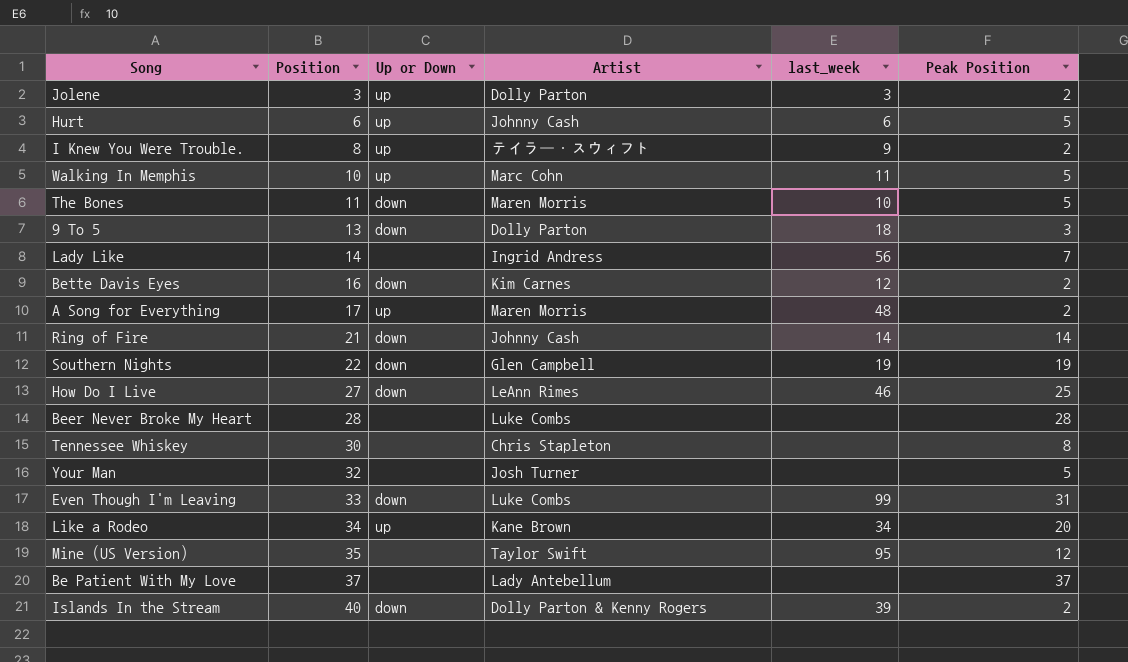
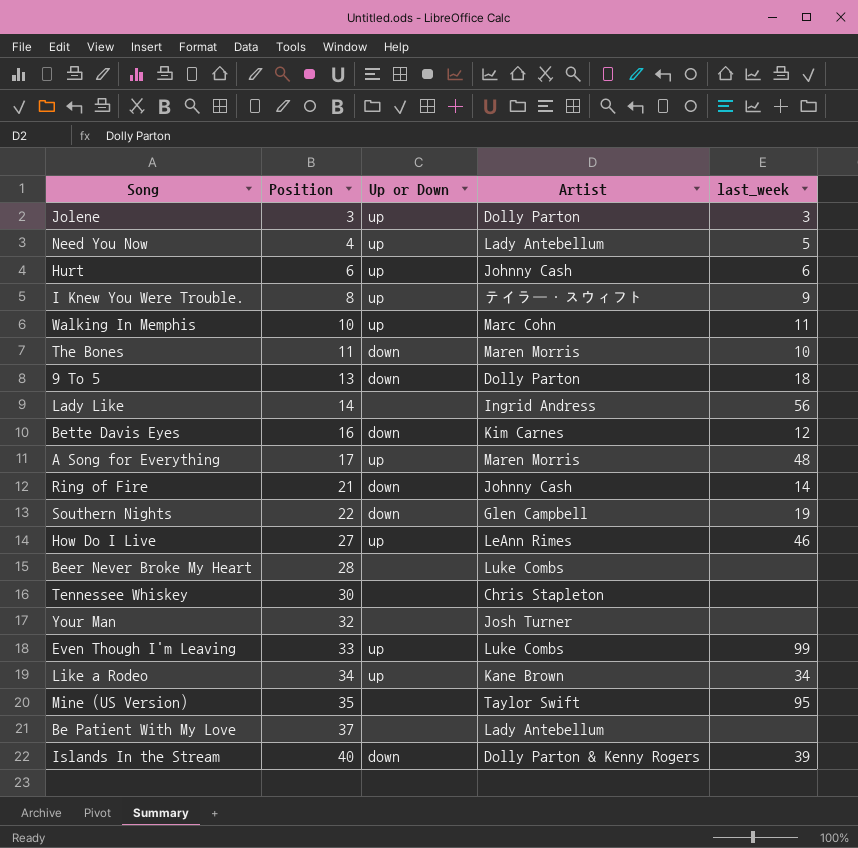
column Peak Position | position: 6 -> none
row Need You Now: none -> 4 | up | Lady Antebellum | 5
How Do I Live | Up or Down: down -> up
Even Though I'm Leaving | Up or Down: down -> up

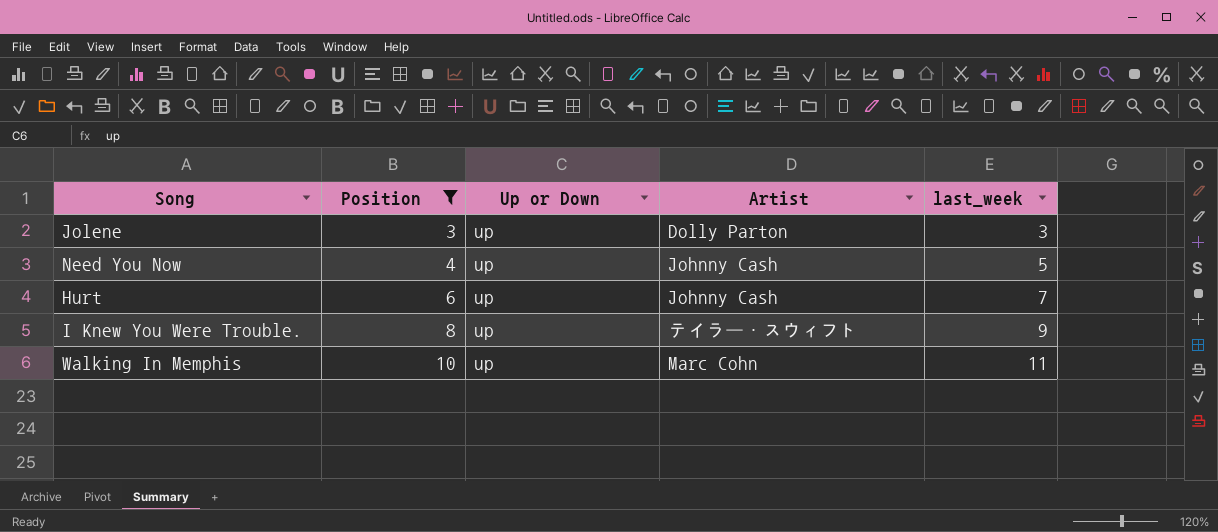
filter: none -> Position <= 10
Need You Now | Artist: Lady Antebellum -> Johnny Cash
Hurt | last_week: 6 -> 7

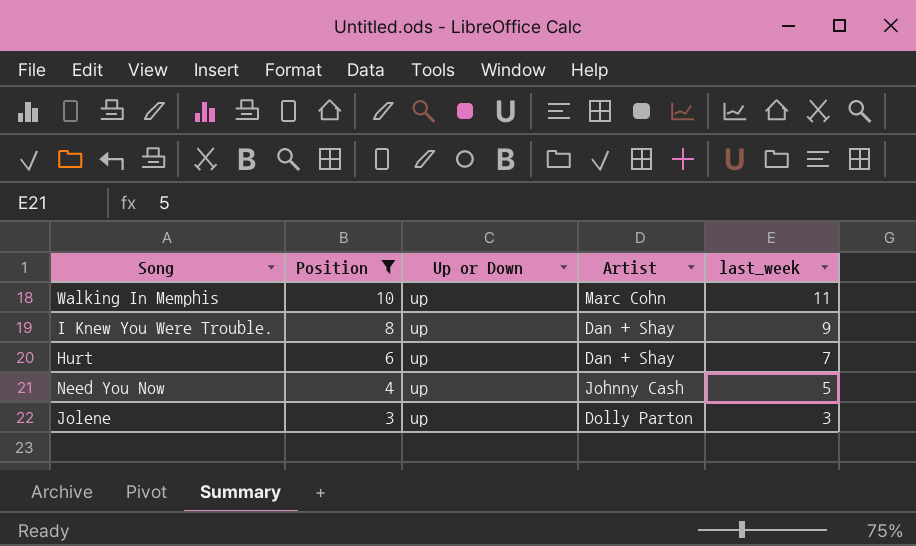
row order: Position ascending -> Position descending
I Knew You Were Trouble. | Artist: テイラー・スウィフト -> Dan + Shay
Hurt | Artist: Johnny Cash -> Dan + Shay

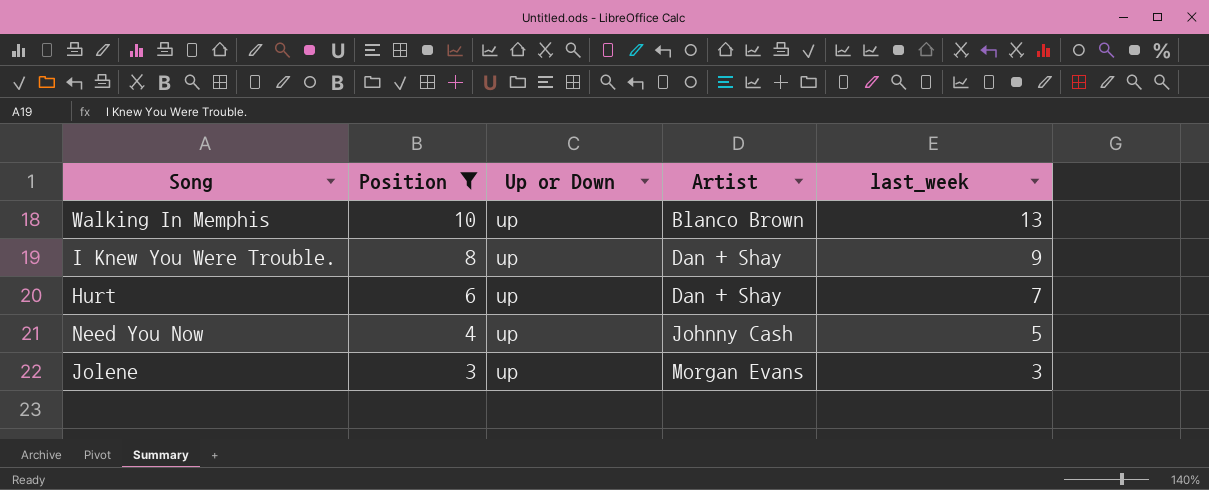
Walking In Memphis | Artist: Marc Cohn -> Blanco Brown
Walking In Memphis | last_week: 11 -> 13
Jolene | Artist: Dolly Parton -> Morgan Evans

